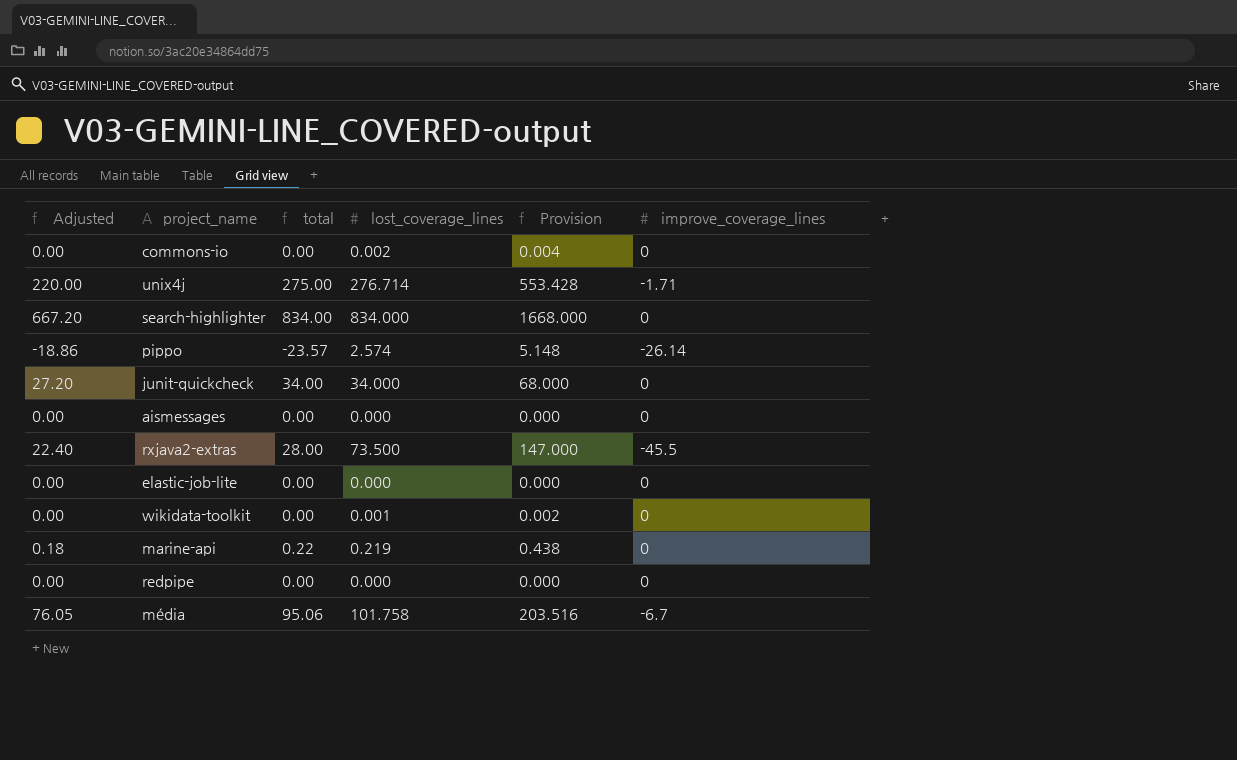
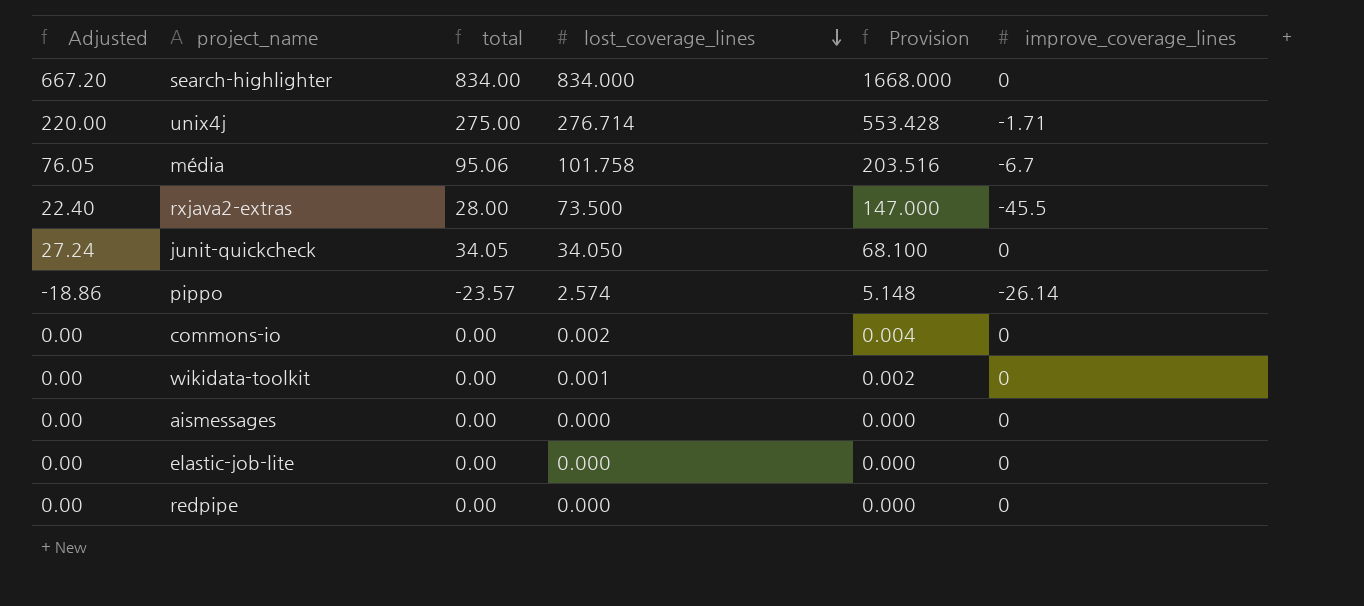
row order: none -> lost_coverage_lines descending
row marine-api: 0.18 | 0.22 | 0.219 | 0.438 | 0 -> none
junit-quickcheck | Adjusted: 27.20 -> 27.24
junit-quickcheck | total: 34.00 -> 34.05
junit-quickcheck | lost_coverage_lines: 34.000 -> 34.050
junit-quickcheck | Provision: 68.000 -> 68.100

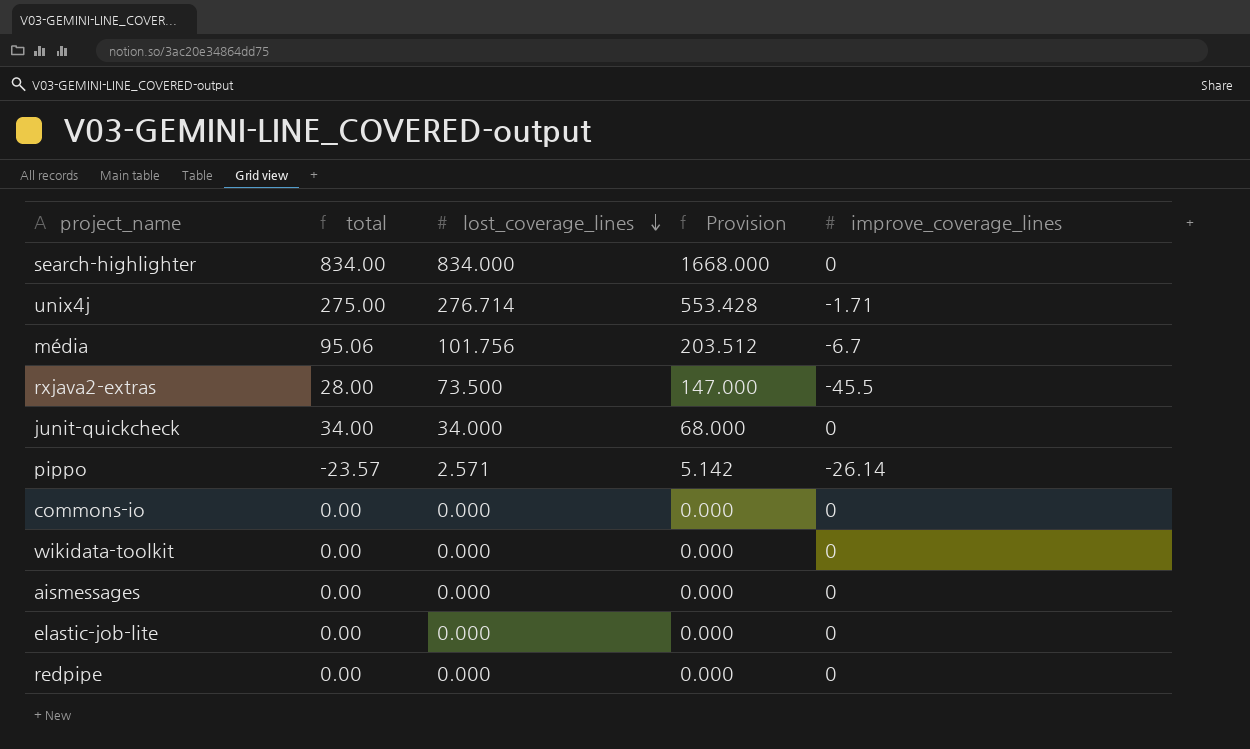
column Adjusted | formula: [total] * 0.8 -> none
média | lost_coverage_lines: 101.758 -> 101.756
média | Provision: 203.516 -> 203.512
junit-quickcheck | total: 34.05 -> 34.00
junit-quickcheck | lost_coverage_lines: 34.050 -> 34.000
junit-quickcheck | Provision: 68.100 -> 68.000
pippo | lost_coverage_lines: 2.574 -> 2.571
pippo | Provision: 5.148 -> 5.142
commons-io | lost_coverage_lines: 0.002 -> 0.000
commons-io | Provision: 0.004 -> 0.000
wikidata-toolkit | lost_coverage_lines: 0.001 -> 0.000
wikidata-toolkit | Provision: 0.002 -> 0.000

